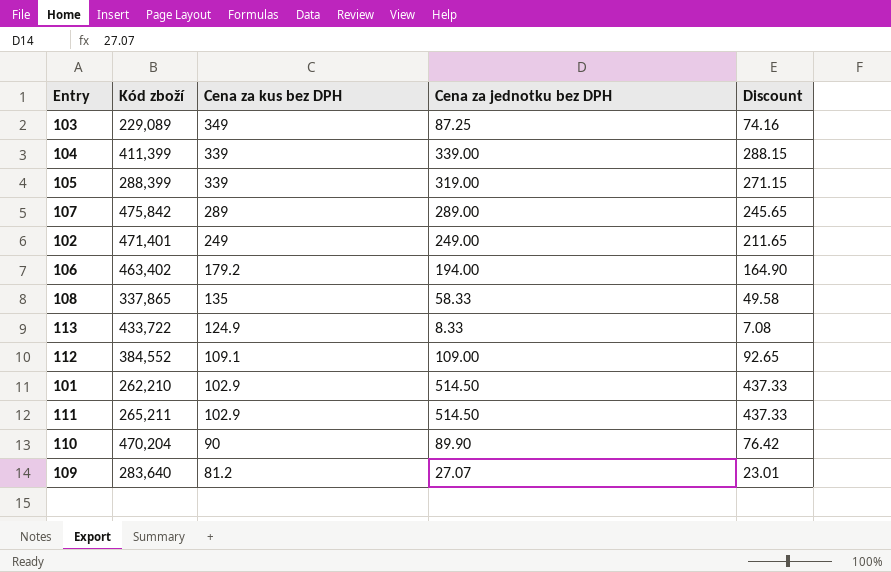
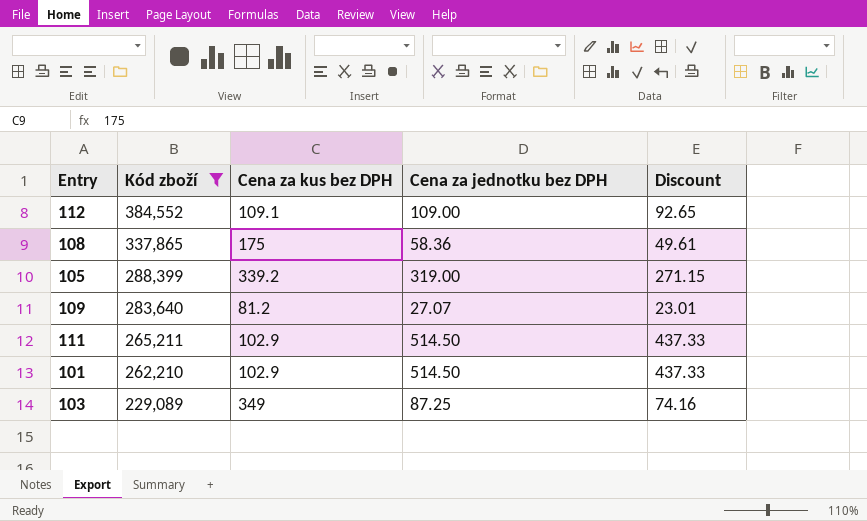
filter: none -> Kód zboží <= 384,552
row order: Cena za kus bez DPH descending -> Kód zboží descending
108 | Cena za kus bez DPH: 135 -> 175
108 | Cena za jednotku bez DPH: 58.33 -> 58.36
108 | Discount: 49.58 -> 49.61
105 | Cena za kus bez DPH: 339 -> 339.2

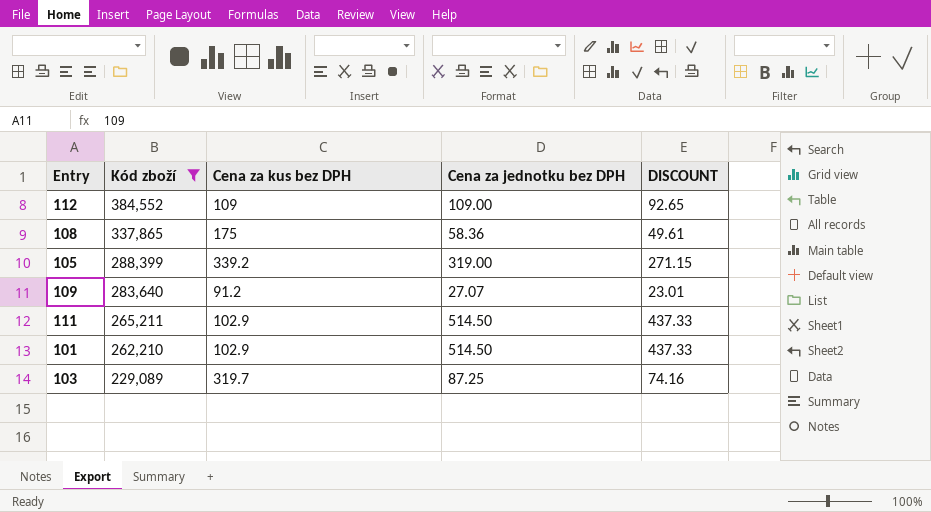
column name: Discount -> DISCOUNT
112 | Cena za kus bez DPH: 109.1 -> 109
109 | Cena za kus bez DPH: 81.2 -> 91.2
103 | Cena za kus bez DPH: 349 -> 319.7

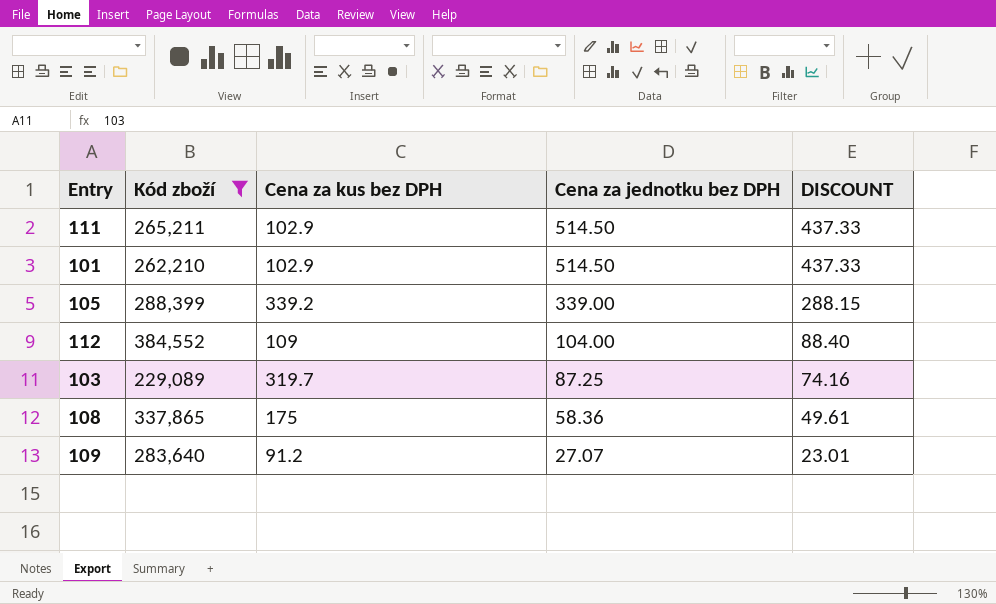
row order: Kód zboží descending -> Cena za jednotku bez DPH descending
105 | Cena za jednotku bez DPH: 319.00 -> 339.00
105 | DISCOUNT: 271.15 -> 288.15
112 | Cena za jednotku bez DPH: 109.00 -> 104.00
112 | DISCOUNT: 92.65 -> 88.40

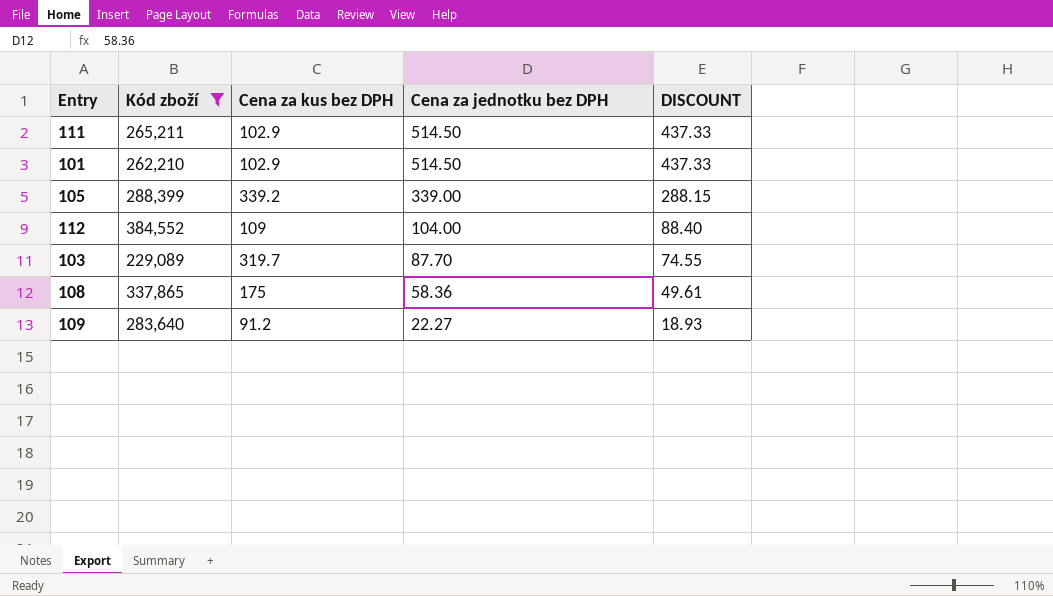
103 | Cena za jednotku bez DPH: 87.25 -> 87.70
103 | DISCOUNT: 74.16 -> 74.55
109 | Cena za jednotku bez DPH: 27.07 -> 22.27
109 | DISCOUNT: 23.01 -> 18.93

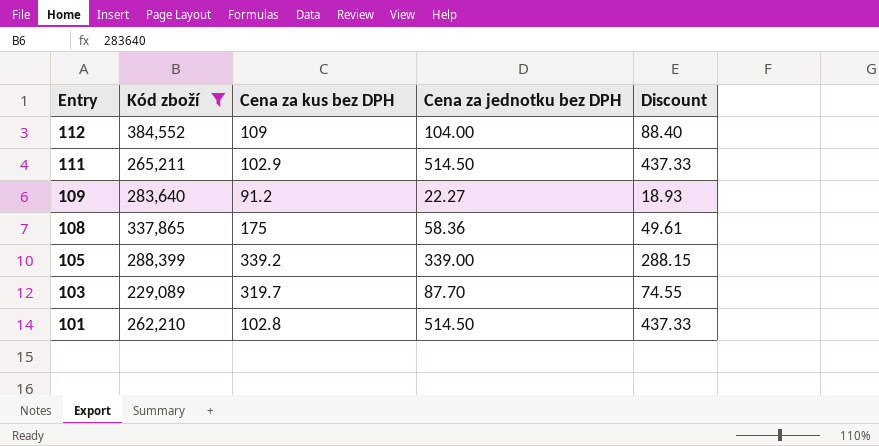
row order: Cena za jednotku bez DPH descending -> Entry descending
column name: DISCOUNT -> Discount
101 | Cena za kus bez DPH: 102.9 -> 102.8

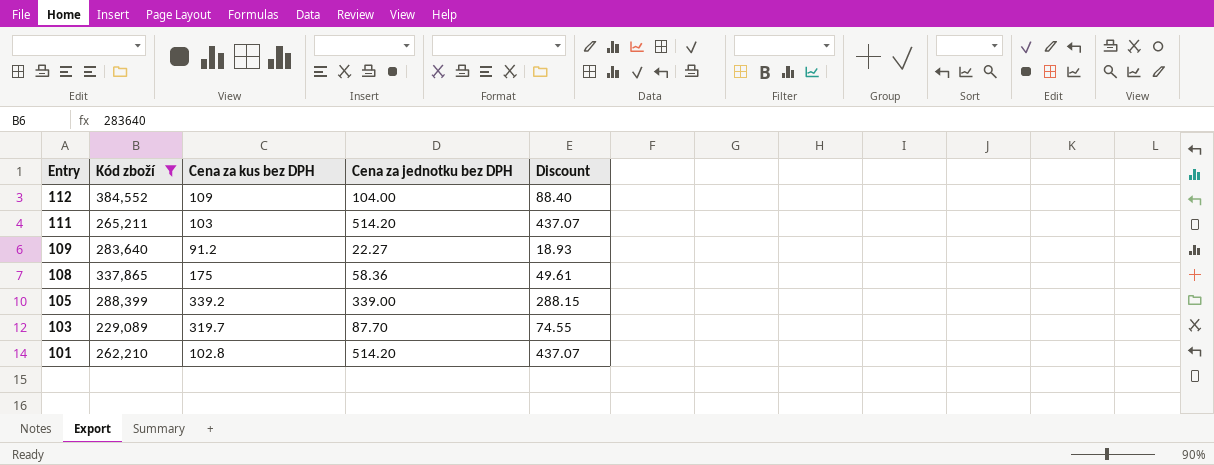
111 | Cena za kus bez DPH: 102.9 -> 103
111 | Cena za jednotku bez DPH: 514.50 -> 514.20
111 | Discount: 437.33 -> 437.07
101 | Cena za jednotku bez DPH: 514.50 -> 514.20
101 | Discount: 437.33 -> 437.07

